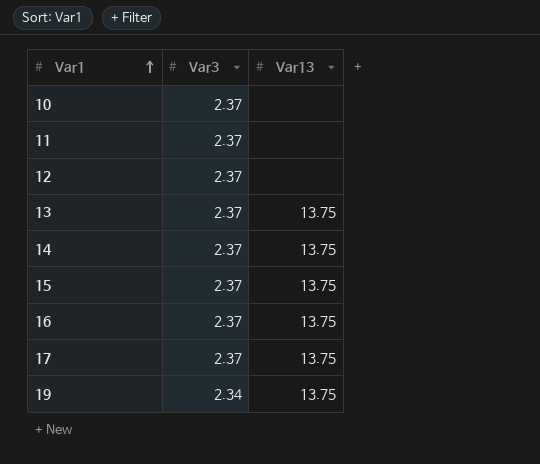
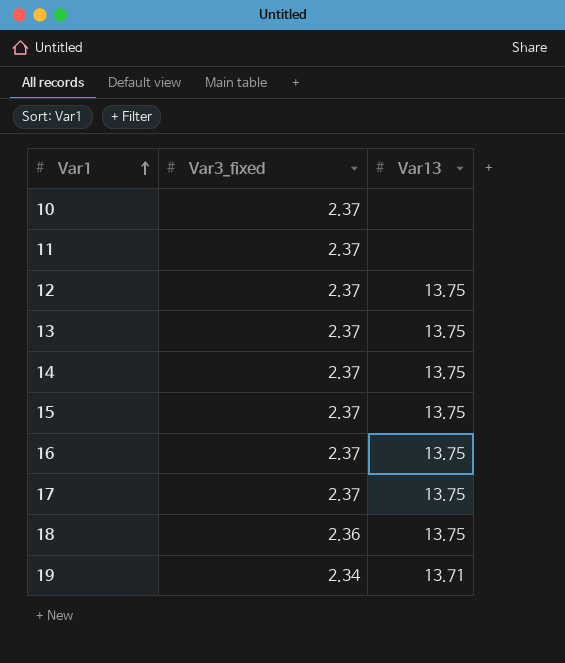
column name: Var3 -> Var3_fixed
12 | Var13: none -> 13.75
row 18: none -> 2.36 | 13.75
19 | Var13: 13.75 -> 13.71

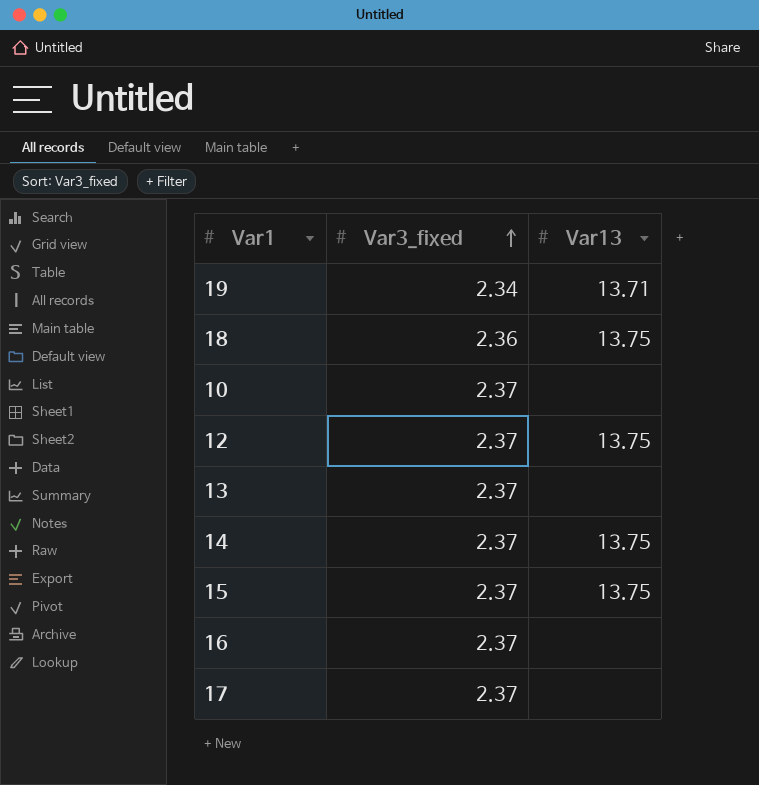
row order: Var1 ascending -> Var3_fixed ascending
row 11: 2.37 | none -> none
13 | Var13: 13.75 -> none
16 | Var13: 13.75 -> none
17 | Var13: 13.75 -> none

